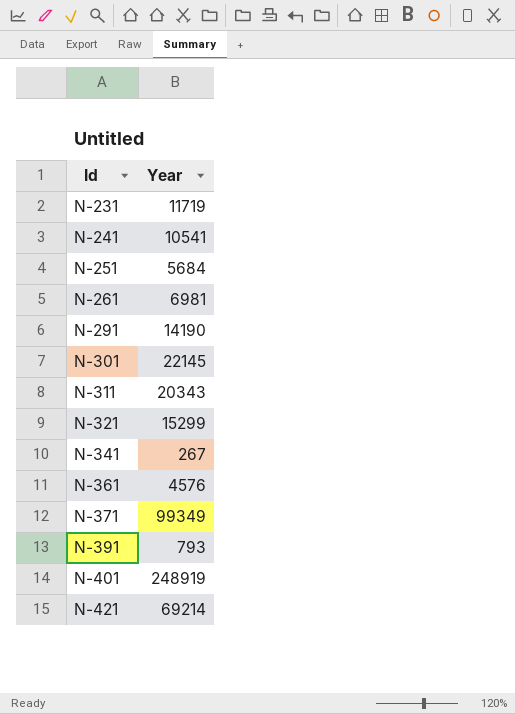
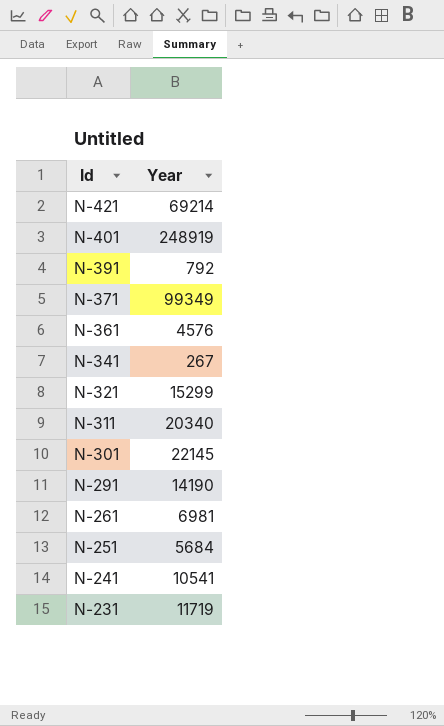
row order: Id ascending -> Id descending
N-391 | Year: 793 -> 792
N-311 | Year: 20343 -> 20340

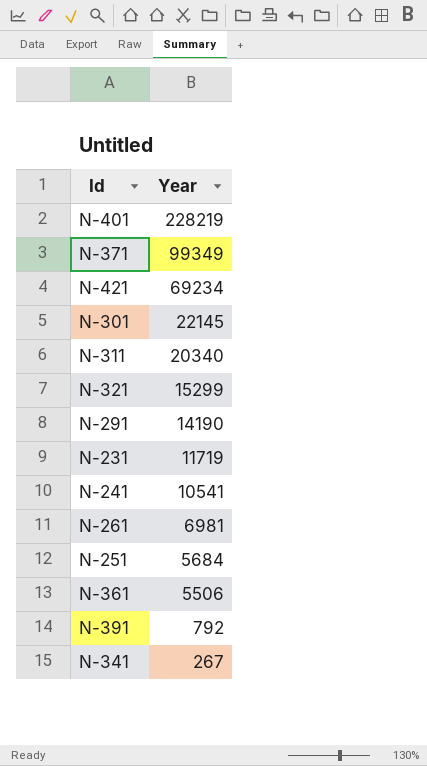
row order: Id descending -> Year descending
N-401 | Year: 248919 -> 228219
N-421 | Year: 69214 -> 69234
N-361 | Year: 4576 -> 5506

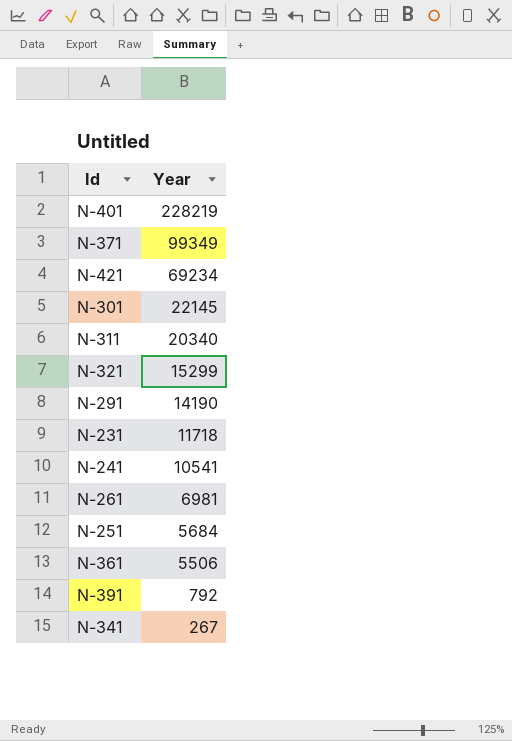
N-231 | Year: 11719 -> 11718

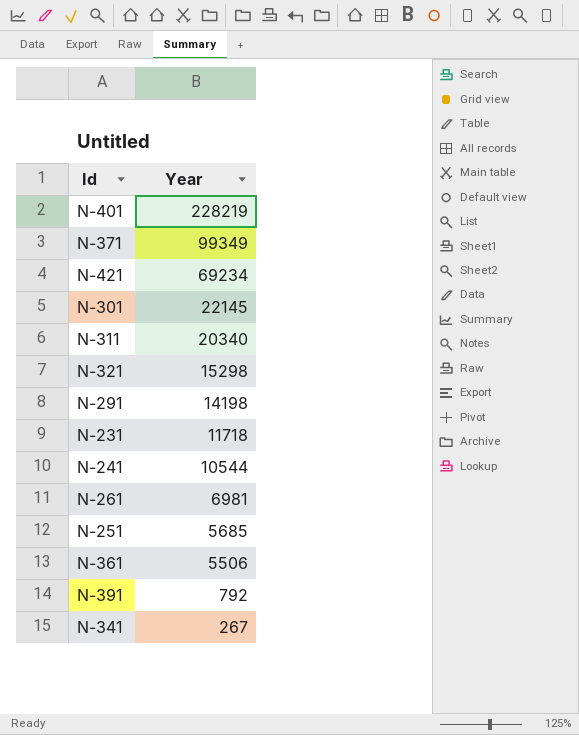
N-321 | Year: 15299 -> 15298
N-291 | Year: 14190 -> 14198
N-241 | Year: 10541 -> 10544
N-251 | Year: 5684 -> 5685

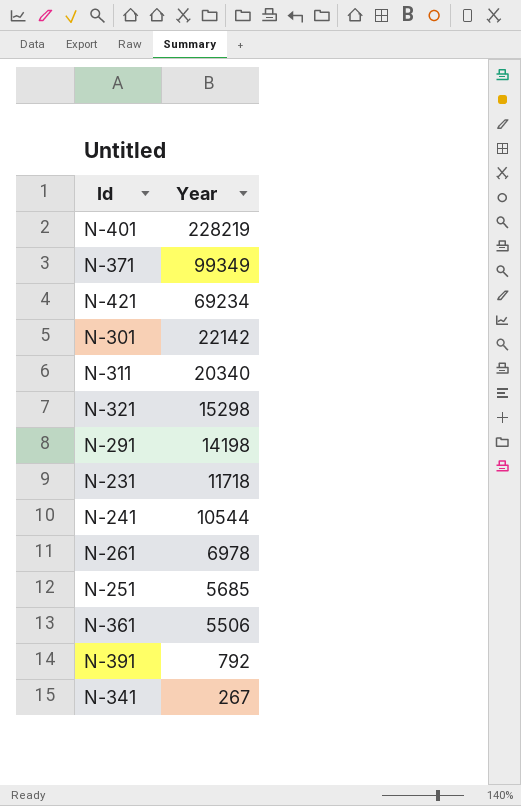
N-301 | Year: 22145 -> 22142
N-261 | Year: 6981 -> 6978

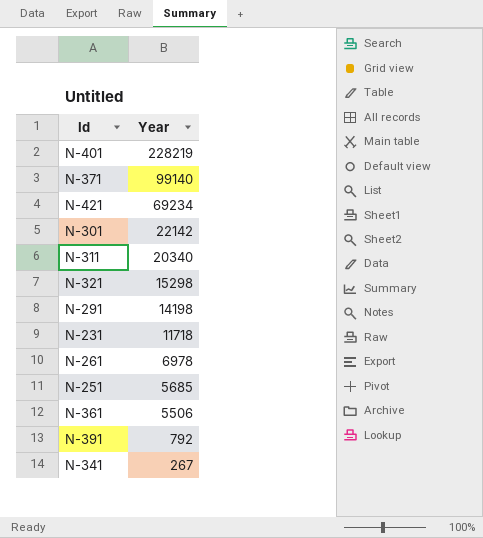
row N-241: 10544 -> none
N-371 | Year: 99349 -> 99140

